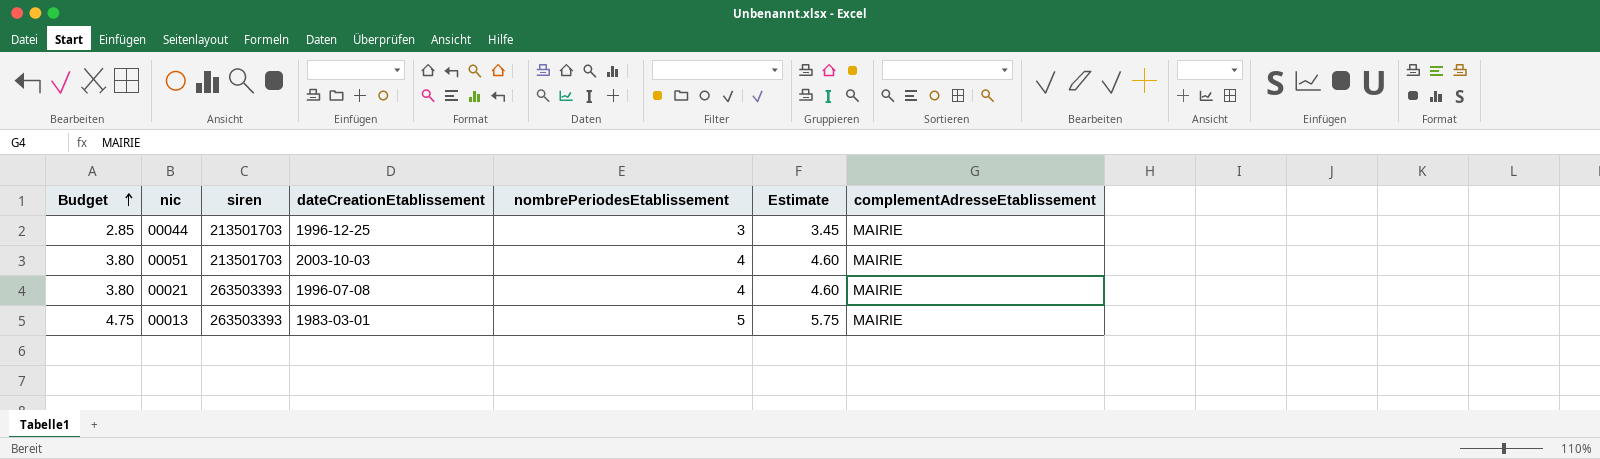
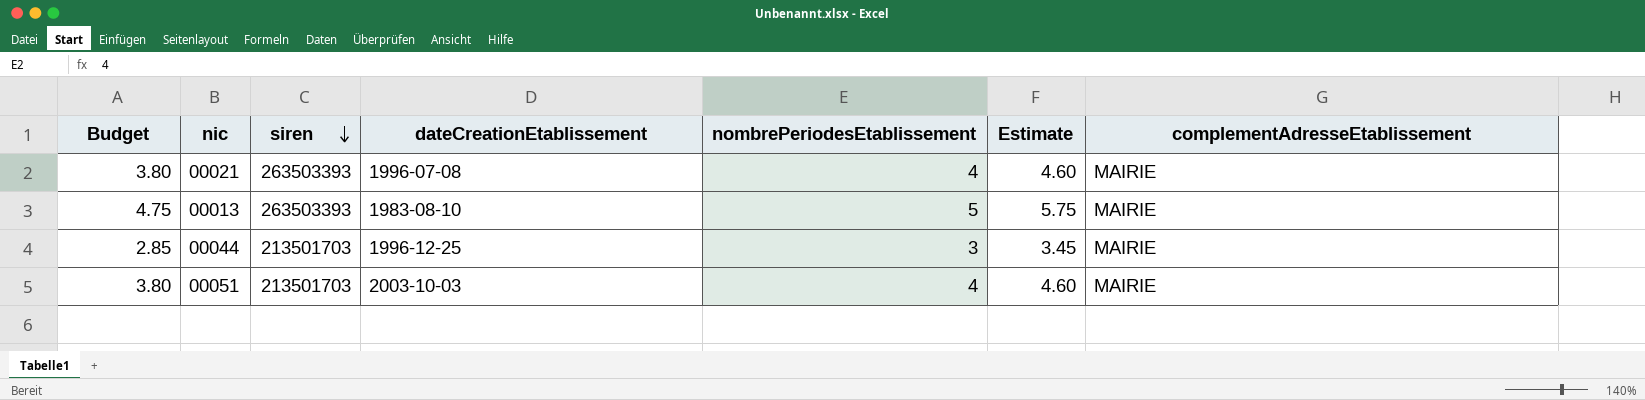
row order: Budget ascending -> siren descending
00013 | dateCreationEtablissement: 1983-03-01 -> 1983-08-10

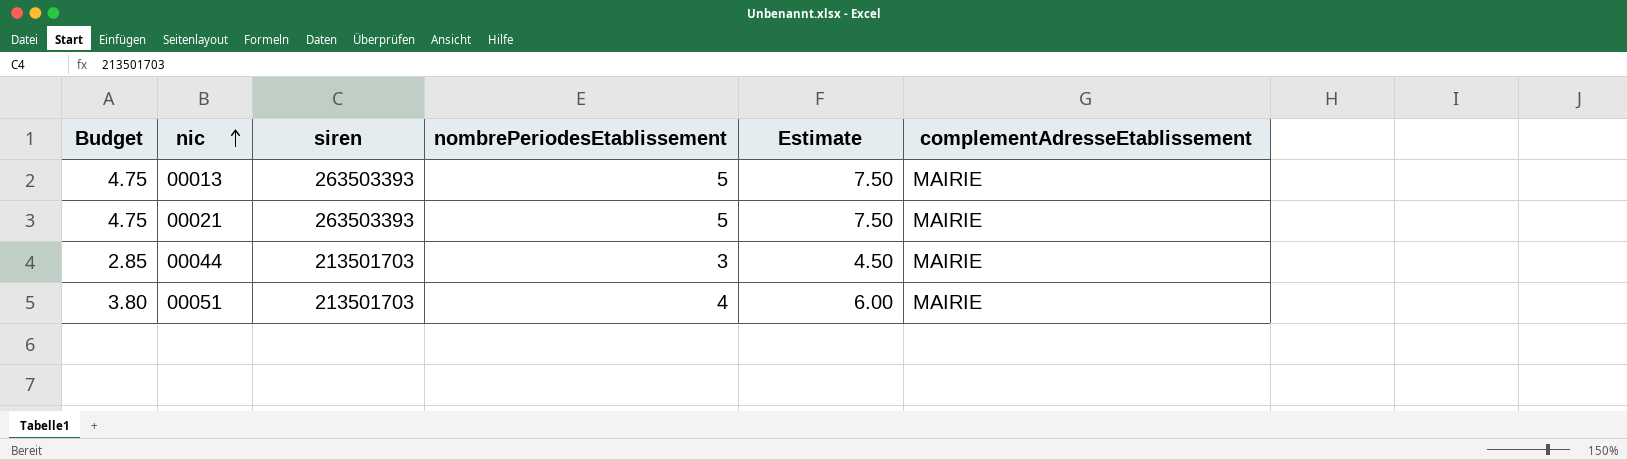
row order: siren descending -> nic ascending
column dateCreationEtablissement | position: 4 -> none
column Estimate | formula: [nombrePeriodesEtablissement] * 1.15 -> [nombrePeriodesEtablissement] * 1.5
00021 | Budget: 3.80 -> 4.75
00021 | nombrePeriodesEtablissement: 4 -> 5

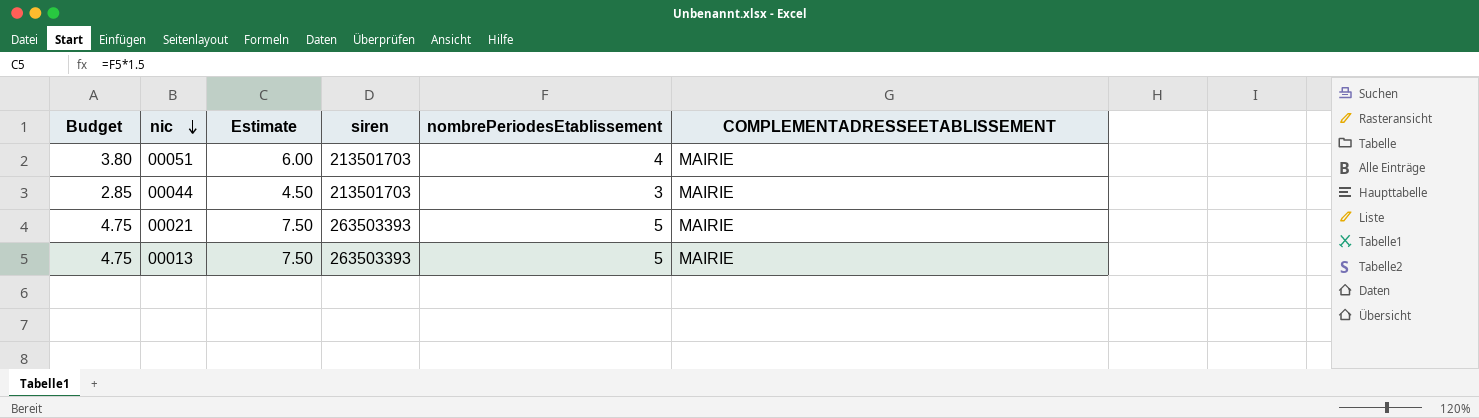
row order: nic ascending -> nic descending
column Estimate | position: 5 -> 3
column name: complementAdresseEtablissement -> COMPLEMENTADRESSEETABLISSEMENT

